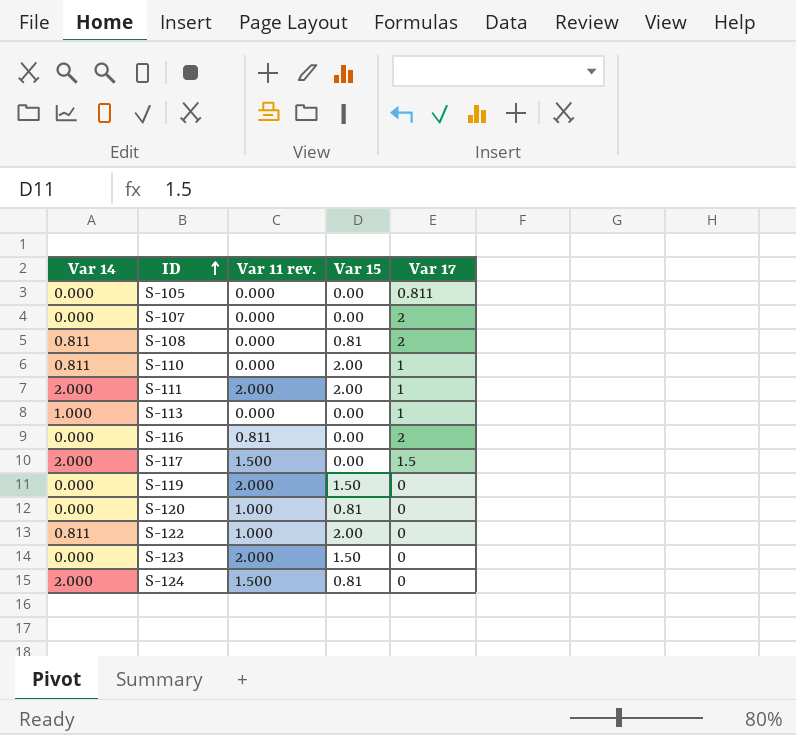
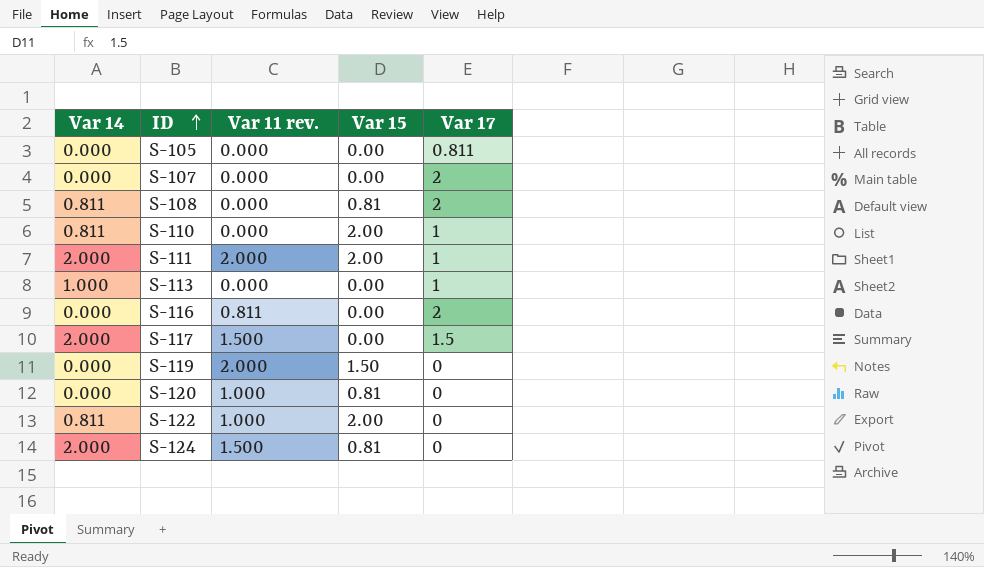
row S-123: 0.000 | 2.000 | 1.50 | 0 -> none

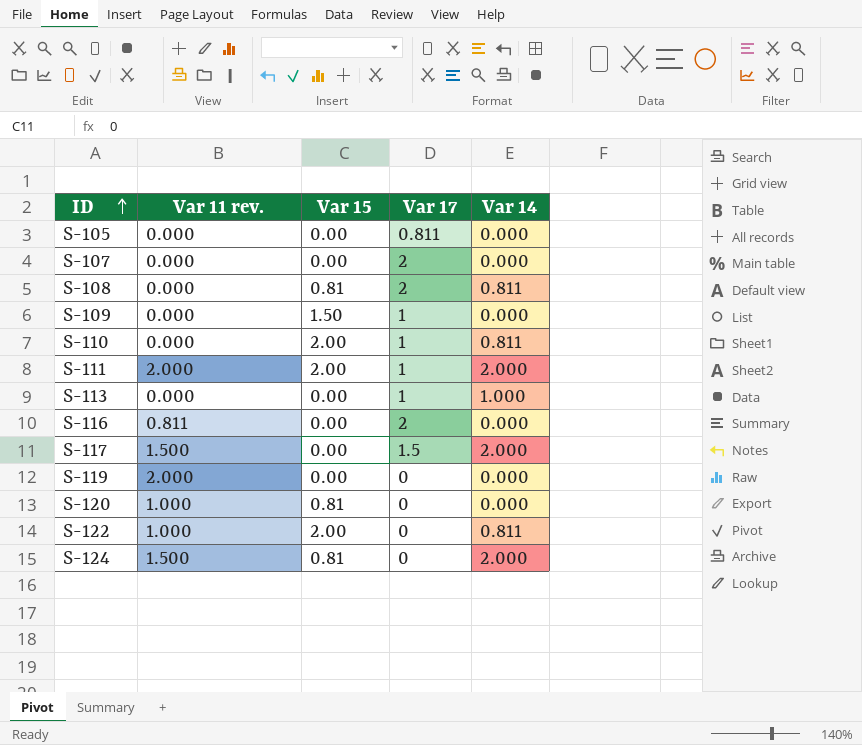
column Var 14 | position: 1 -> 5
row S-109: none -> 0.000 | 1.50 | 1 | 0.000
S-119 | Var 15: 1.50 -> 0.00

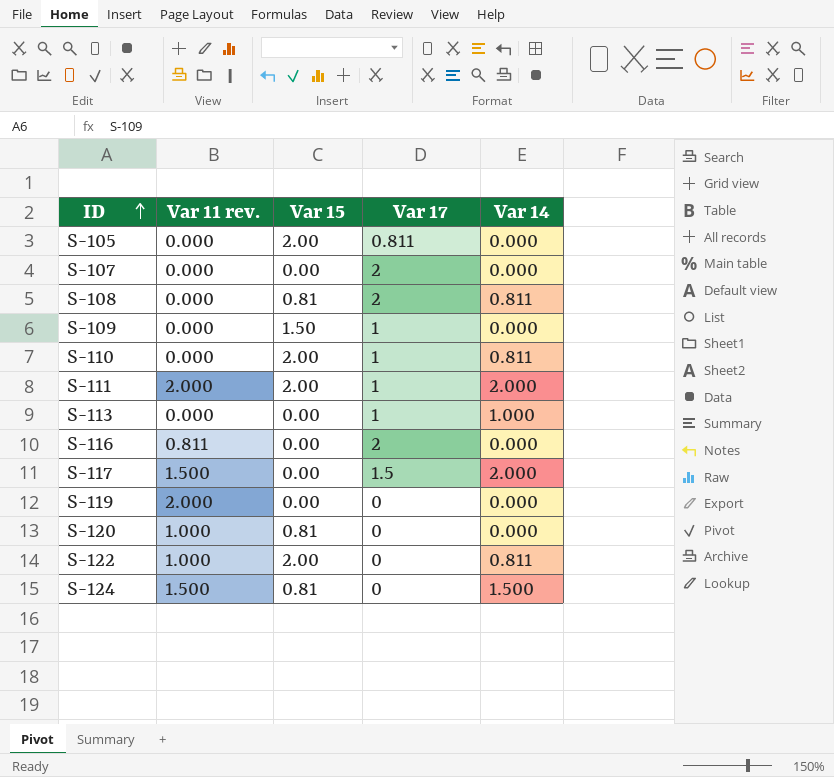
S-105 | Var 15: 0.00 -> 2.00
S-124 | Var 14: 2.000 -> 1.500

